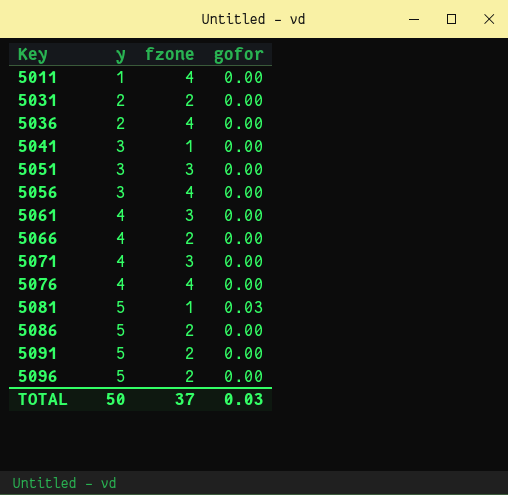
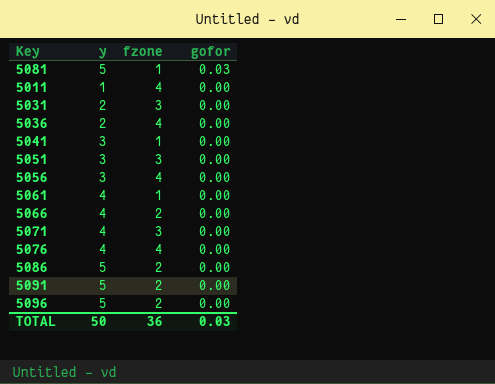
row order: Key ascending -> gofor descending
5031 | fzone: 2 -> 3
5061 | fzone: 3 -> 1
TOTAL | fzone: 37 -> 36

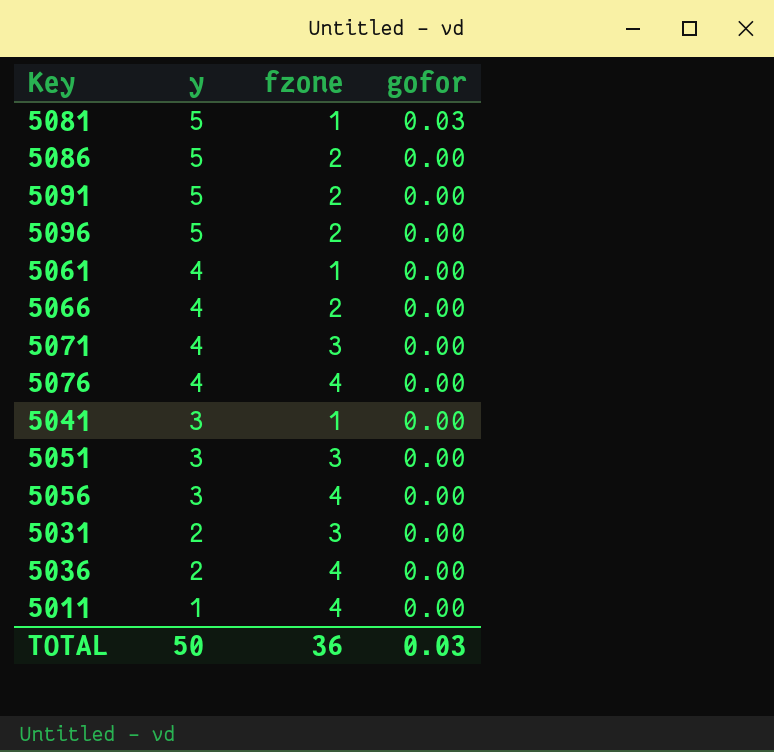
row order: gofor descending -> y descending

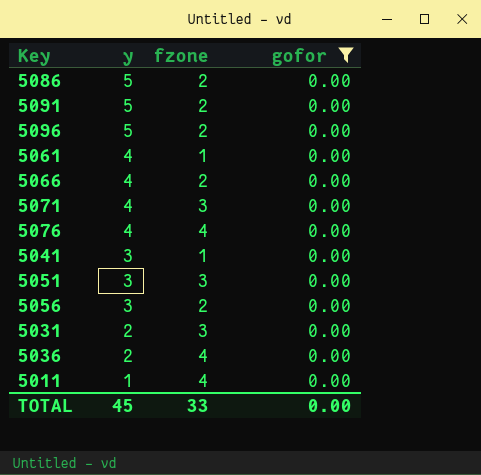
filter: none -> gofor = 0.00
5056 | fzone: 4 -> 2
TOTAL | y: 50 -> 45
TOTAL | fzone: 36 -> 33
TOTAL | gofor: 0.03 -> 0.00

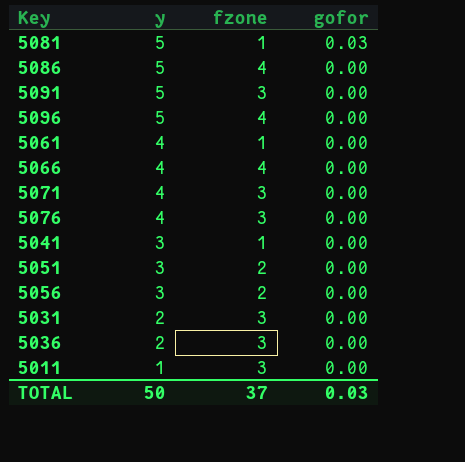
filter: gofor = 0.00 -> none
5086 | fzone: 2 -> 4
5091 | fzone: 2 -> 3
5096 | fzone: 2 -> 4
5066 | fzone: 2 -> 4
5076 | fzone: 4 -> 3
5051 | fzone: 3 -> 2
5036 | fzone: 4 -> 3
5011 | fzone: 4 -> 3
TOTAL | y: 45 -> 50
TOTAL | fzone: 33 -> 37
TOTAL | gofor: 0.00 -> 0.03

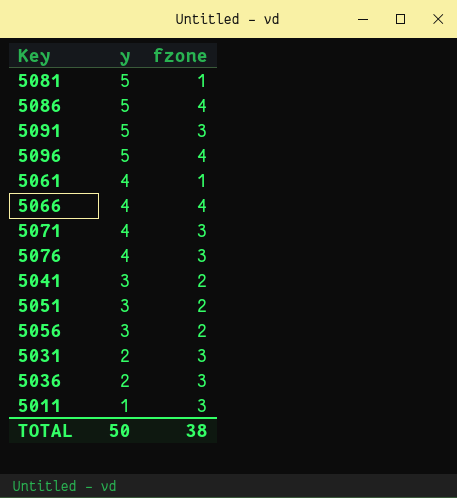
column gofor | position: 4 -> none
5041 | fzone: 1 -> 2
TOTAL | fzone: 37 -> 38

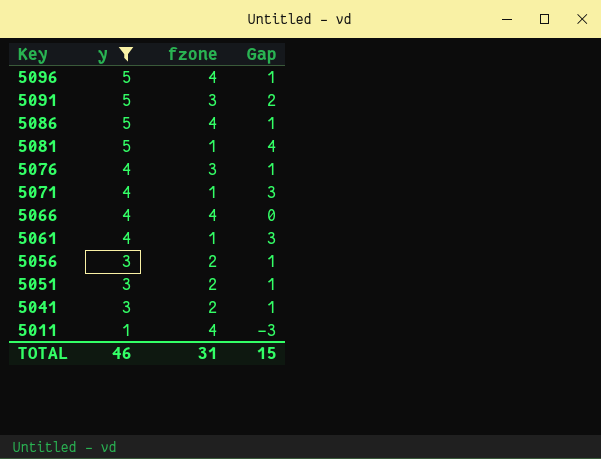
filter: none -> y != 2
row order: y descending -> Key descending
column Gap | formula: none -> [y] - [fzone]
5071 | fzone: 3 -> 1
5011 | fzone: 3 -> 4
TOTAL | y: 50 -> 46
TOTAL | fzone: 38 -> 31

